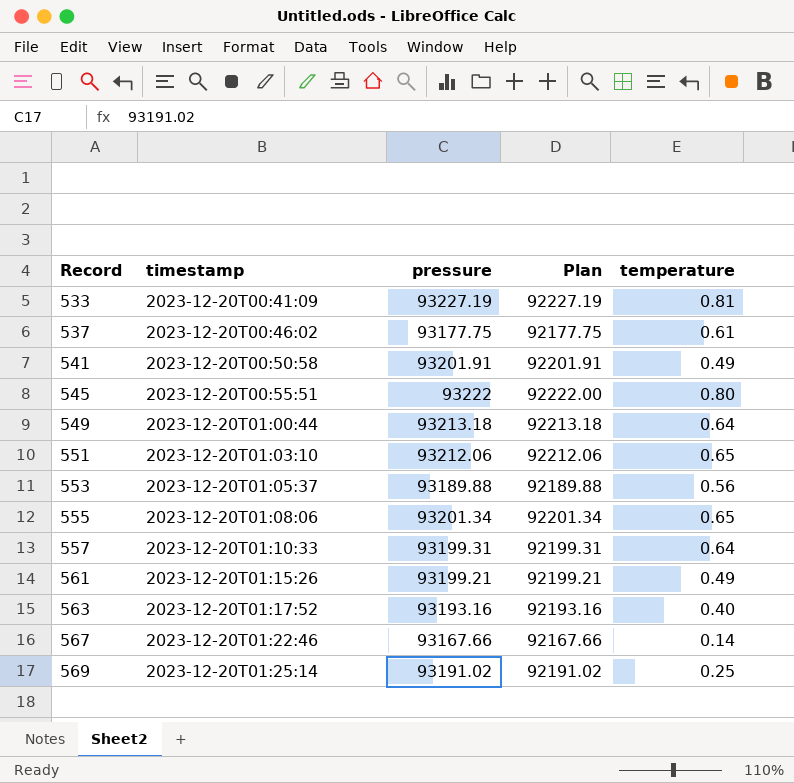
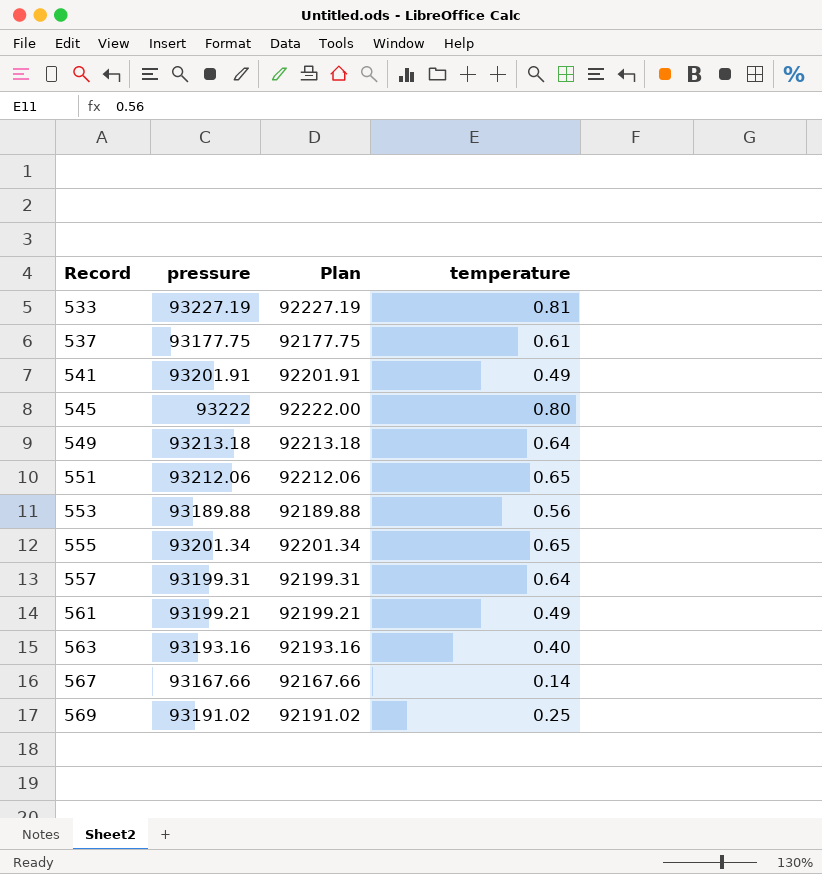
column timestamp | position: 2 -> none

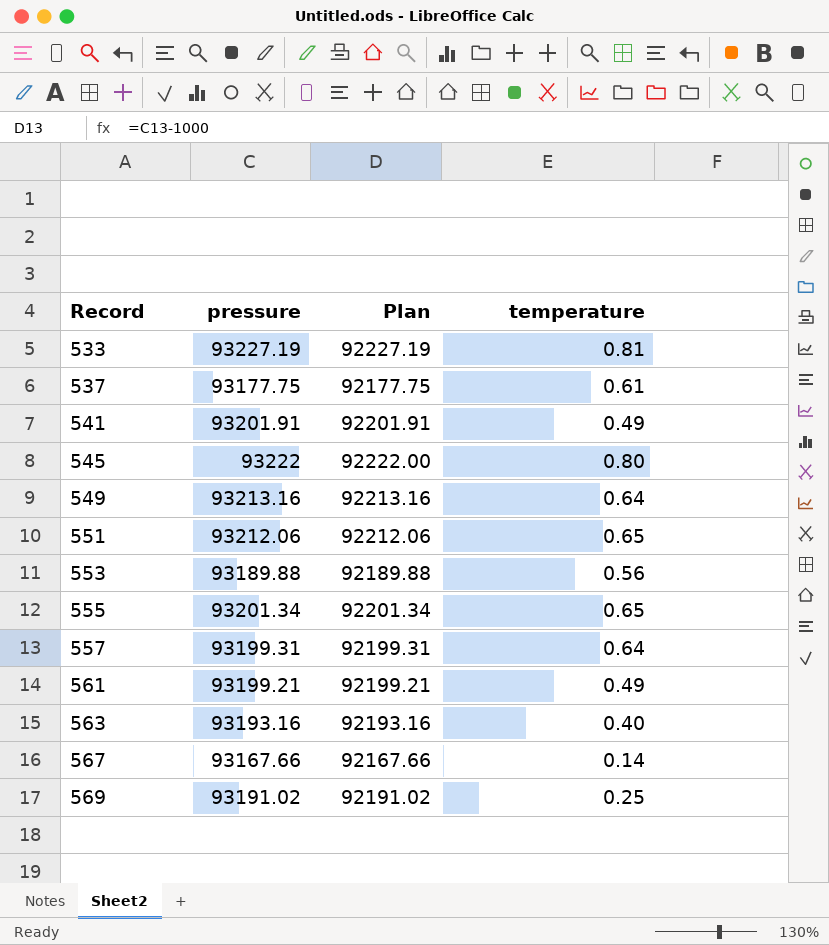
549 | pressure: 93213.18 -> 93213.16
549 | Plan: 92213.18 -> 92213.16

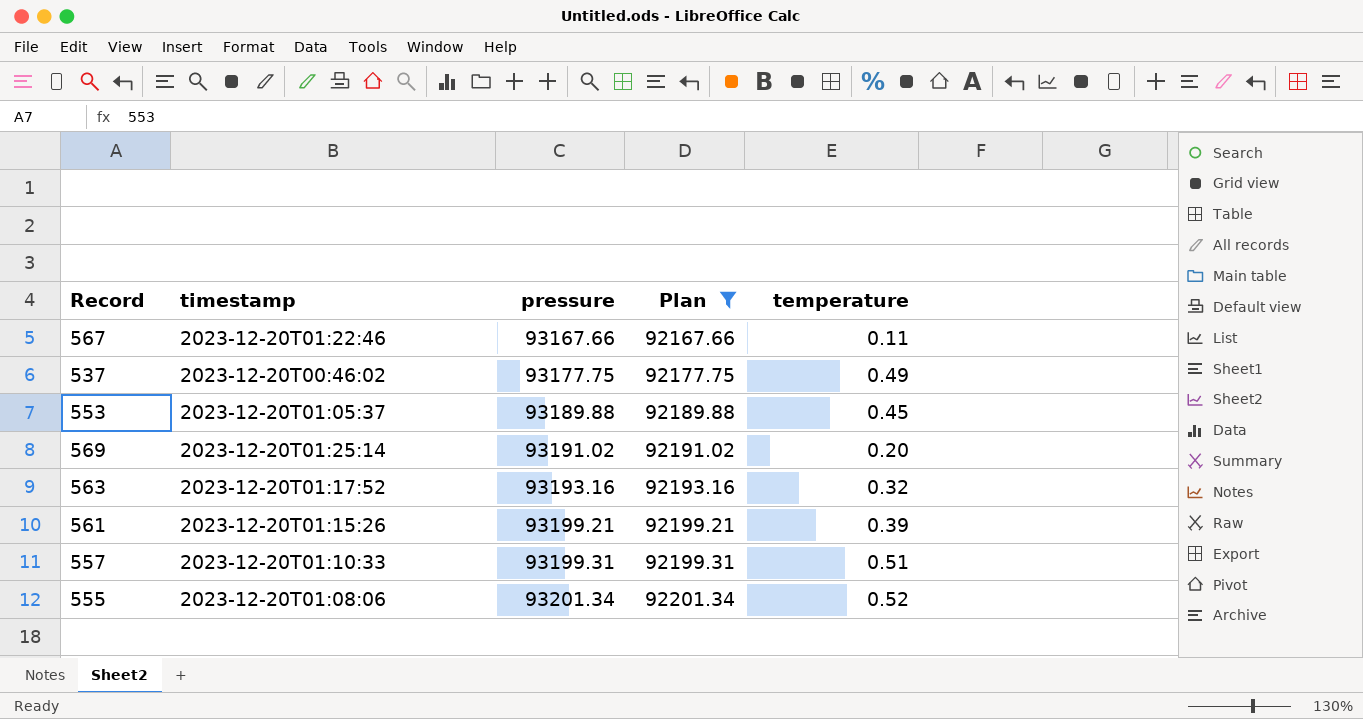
filter: none -> Plan <= 92201.34
row order: Record ascending -> pressure ascending
column timestamp | position: none -> 2
567 | temperature: 0.14 -> 0.11
537 | temperature: 0.61 -> 0.49
553 | temperature: 0.56 -> 0.45
569 | temperature: 0.25 -> 0.20
563 | temperature: 0.40 -> 0.32
561 | temperature: 0.49 -> 0.39
557 | temperature: 0.64 -> 0.51
555 | temperature: 0.65 -> 0.52

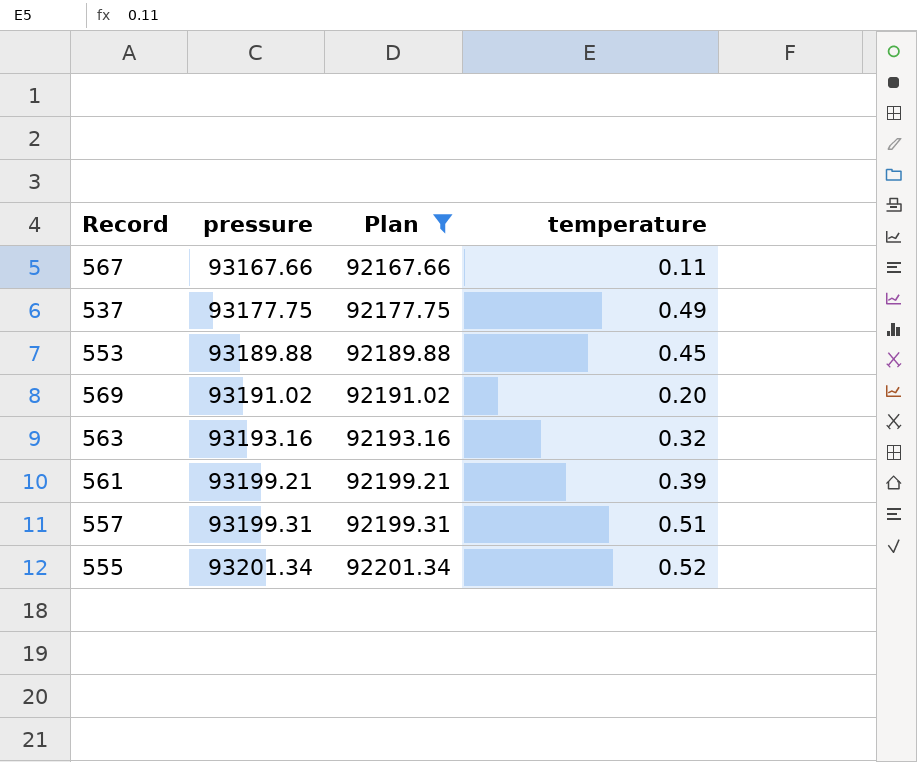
column timestamp | position: 2 -> none

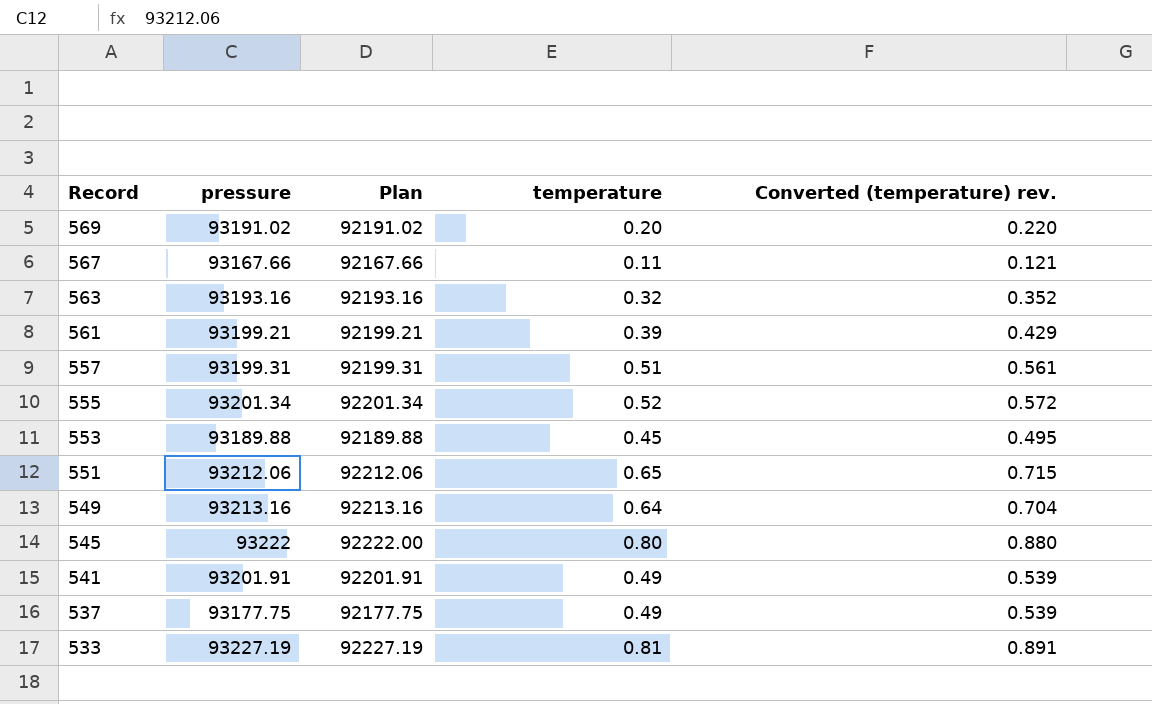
filter: Plan <= 92201.34 -> none
row order: pressure ascending -> Record descending
column Converted (temperature) rev. | formula: none -> [temperature] * 1.1

